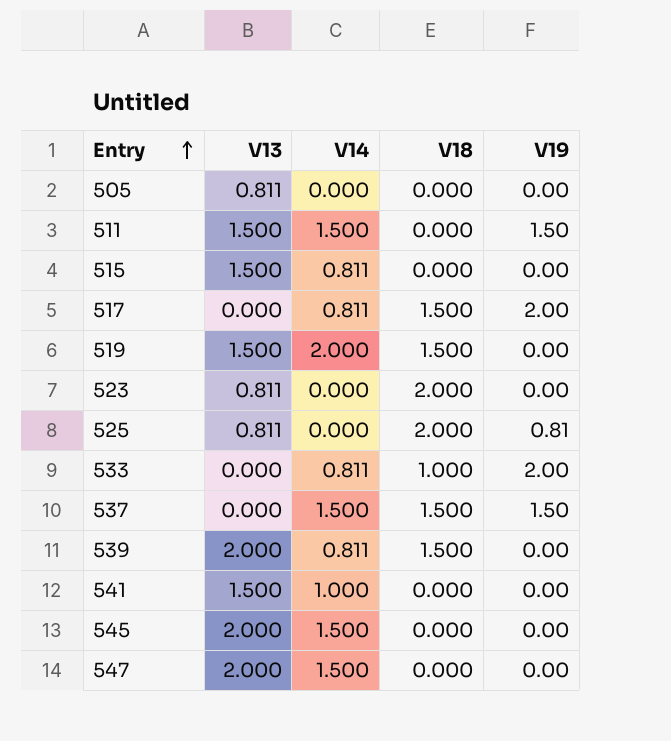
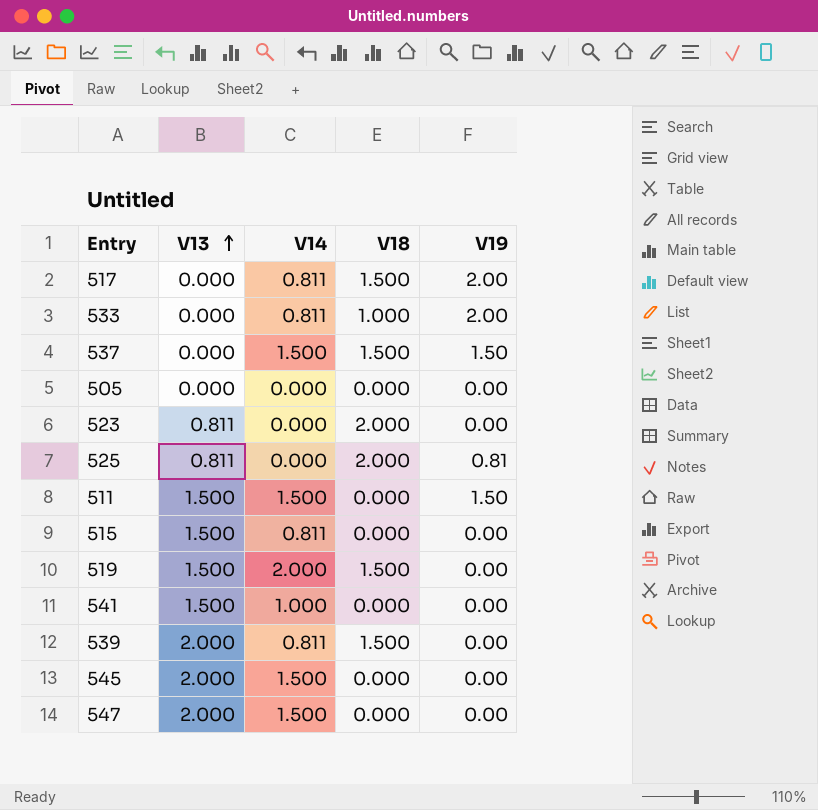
row order: Entry ascending -> V13 ascending
505 | V13: 0.811 -> 0.000

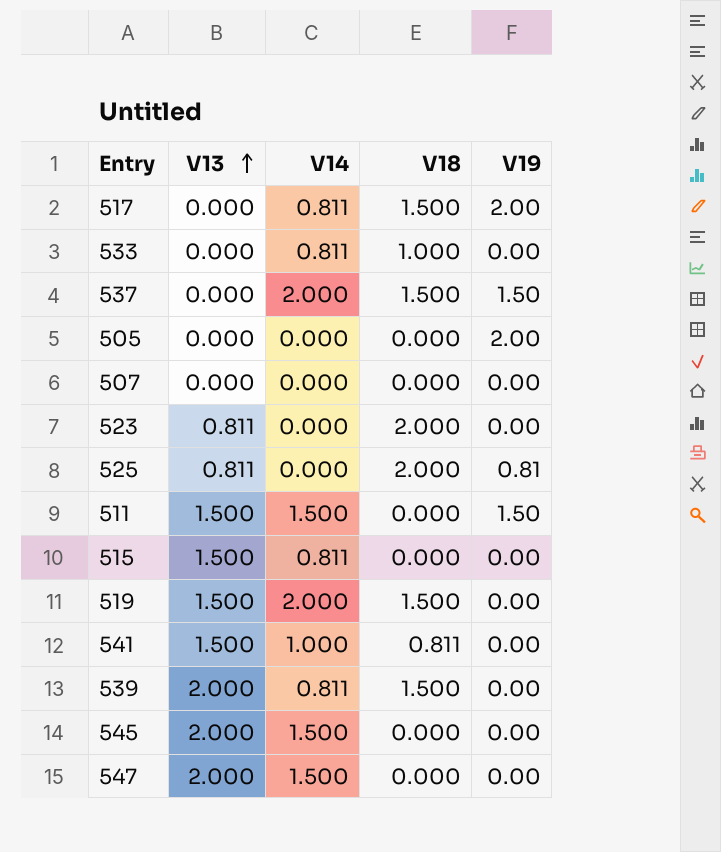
533 | V19: 2.00 -> 0.00
537 | V14: 1.500 -> 2.000
505 | V19: 0.00 -> 2.00
row 507: none -> 0.000 | 0.000 | 0.000 | 0.00
541 | V18: 0.000 -> 0.811

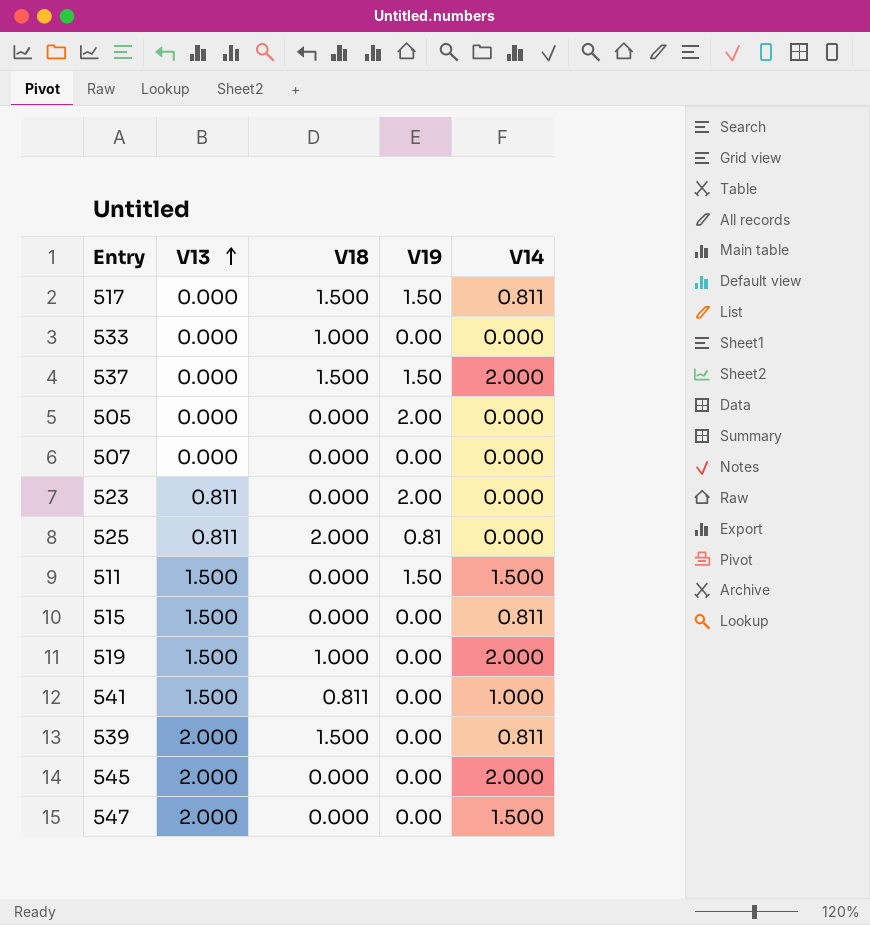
column V14 | position: 3 -> 5
517 | V19: 2.00 -> 1.50
533 | V14: 0.811 -> 0.000
523 | V18: 2.000 -> 0.000
523 | V19: 0.00 -> 2.00
519 | V18: 1.500 -> 1.000
545 | V14: 1.500 -> 2.000

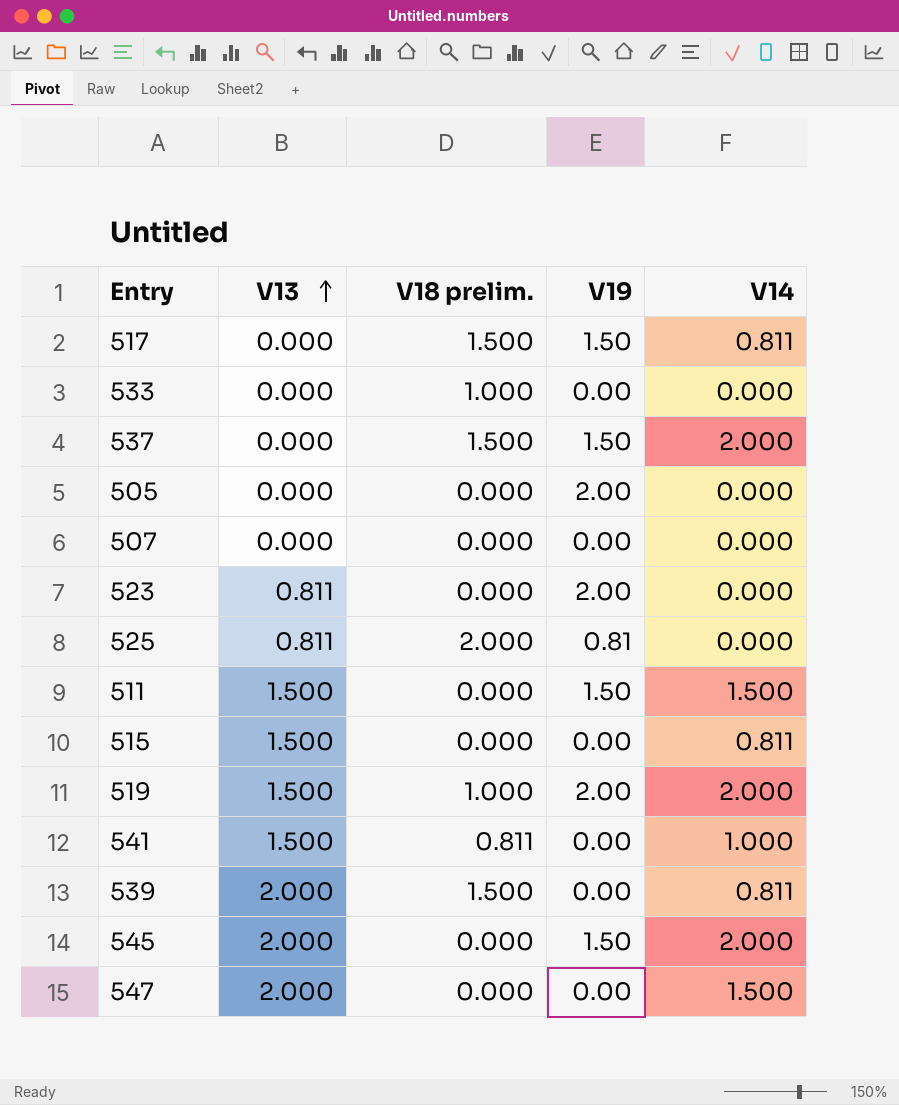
column name: V18 -> V18 prelim.
519 | V19: 0.00 -> 2.00
545 | V19: 0.00 -> 1.50

